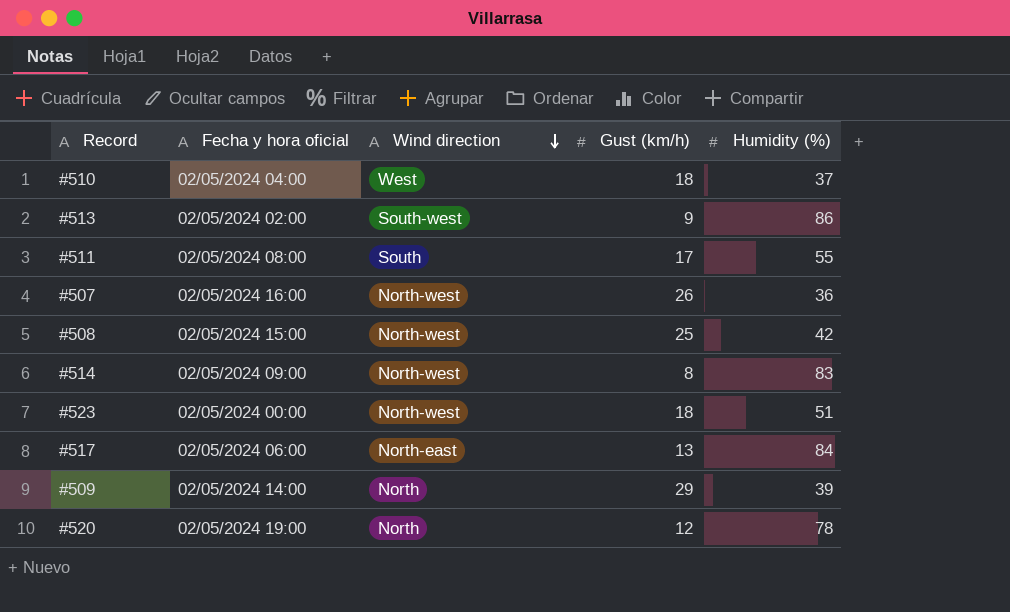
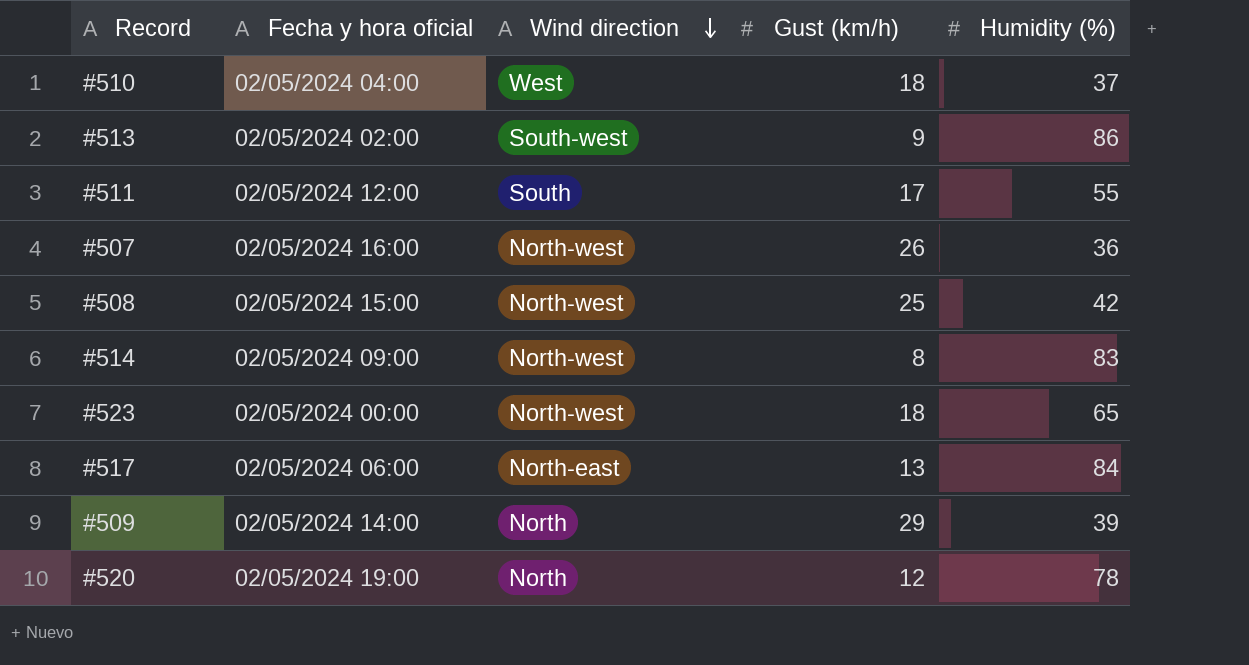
#511 | Fecha y hora oficial: 02/05/2024 08:00 -> 02/05/2024 12:00
#523 | Humidity (%): 51 -> 65

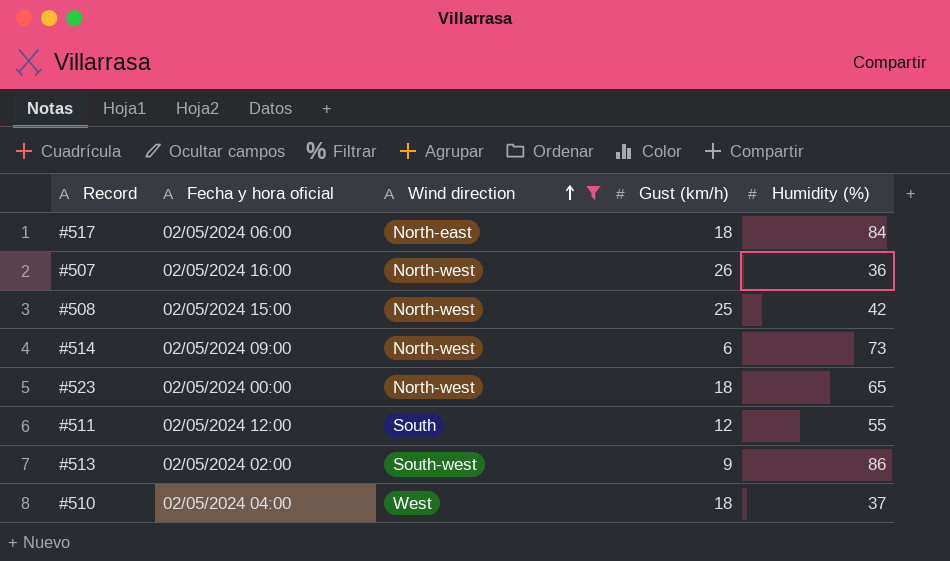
filter: none -> Wind direction != North
row order: Wind direction descending -> Wind direction ascending
#517 | Gust (km/h): 13 -> 18
#514 | Gust (km/h): 8 -> 6
#514 | Humidity (%): 83 -> 73
#511 | Gust (km/h): 17 -> 12

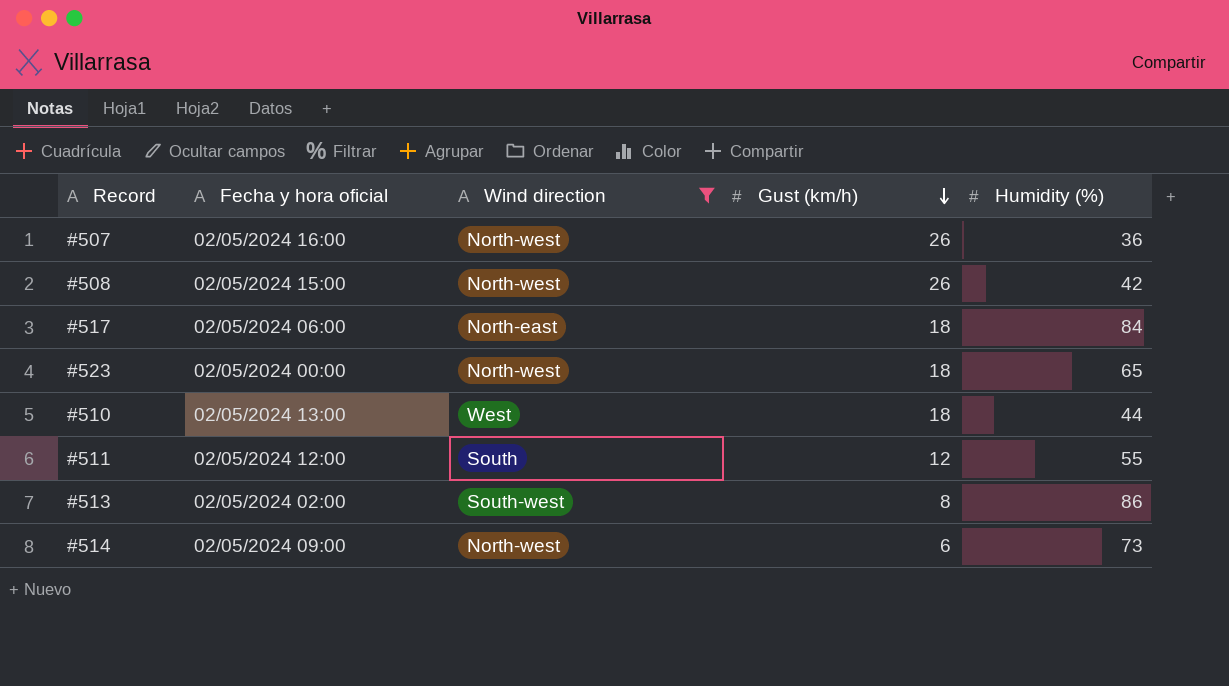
row order: Wind direction ascending -> Gust (km/h) descending
#508 | Gust (km/h): 25 -> 26
#510 | Fecha y hora oficial: 02/05/2024 04:00 -> 02/05/2024 13:00
#510 | Humidity (%): 37 -> 44
#513 | Gust (km/h): 9 -> 8

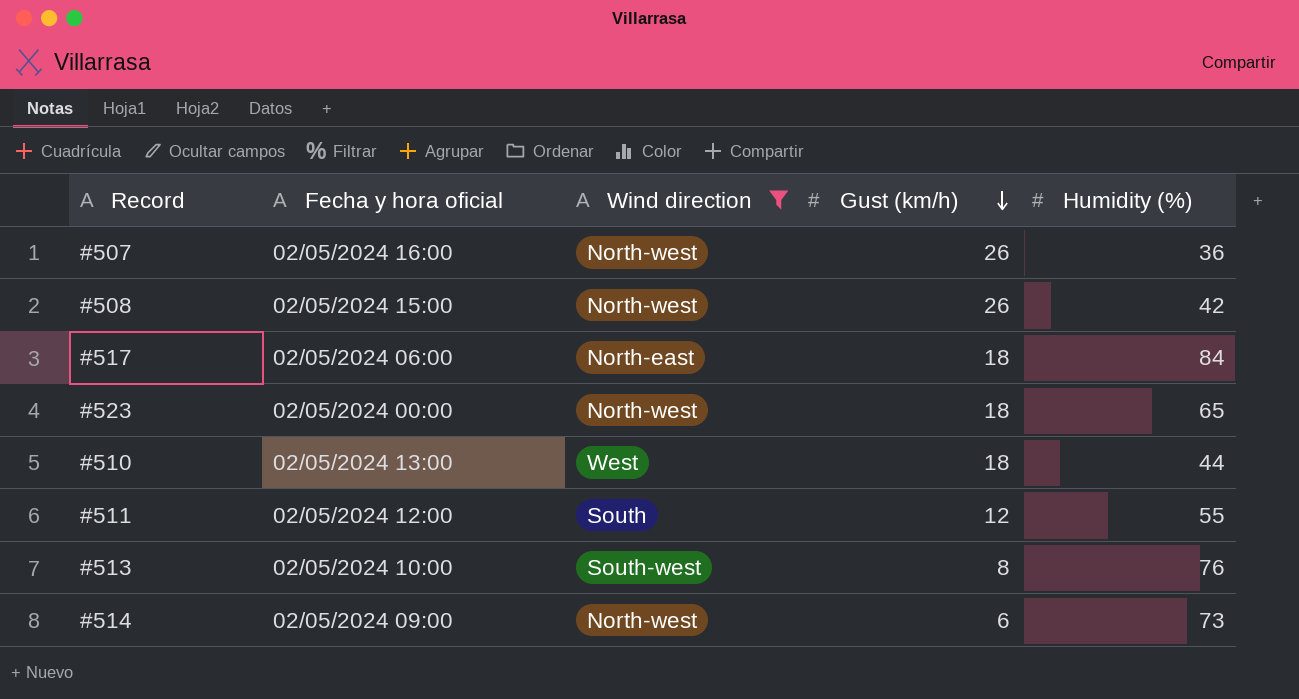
#513 | Fecha y hora oficial: 02/05/2024 02:00 -> 02/05/2024 10:00
#513 | Humidity (%): 86 -> 76

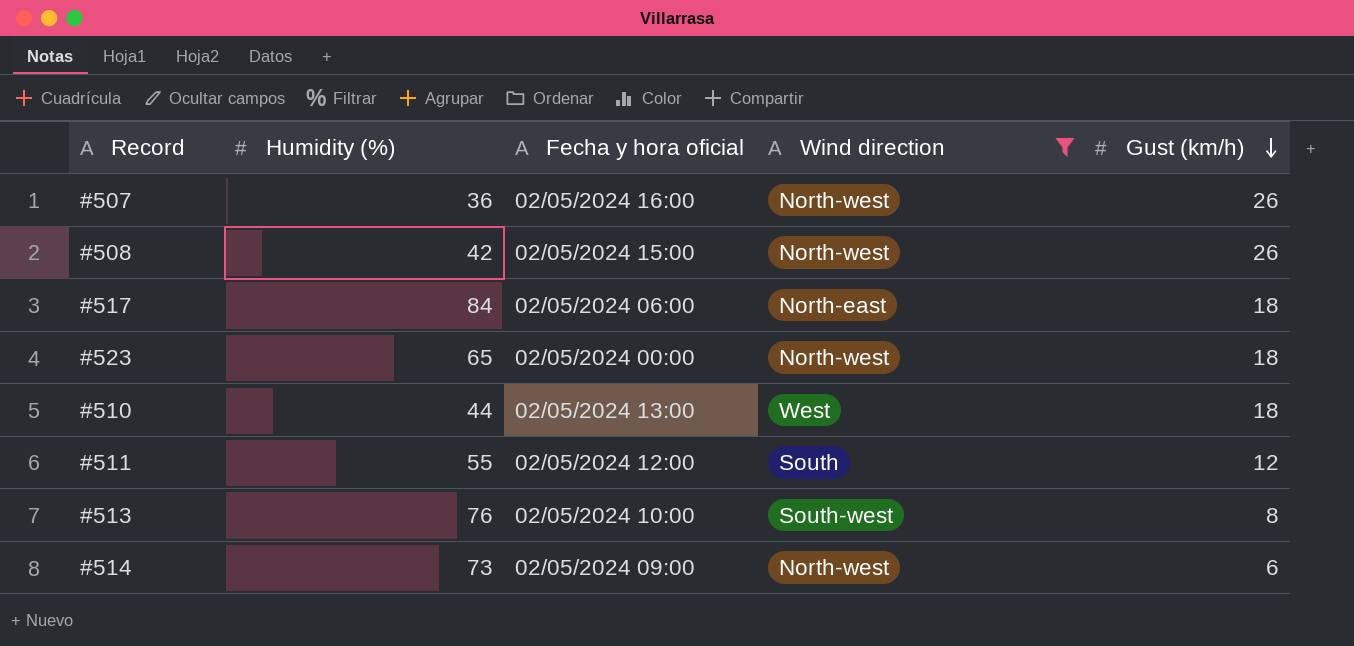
column Humidity (%) | position: 5 -> 2

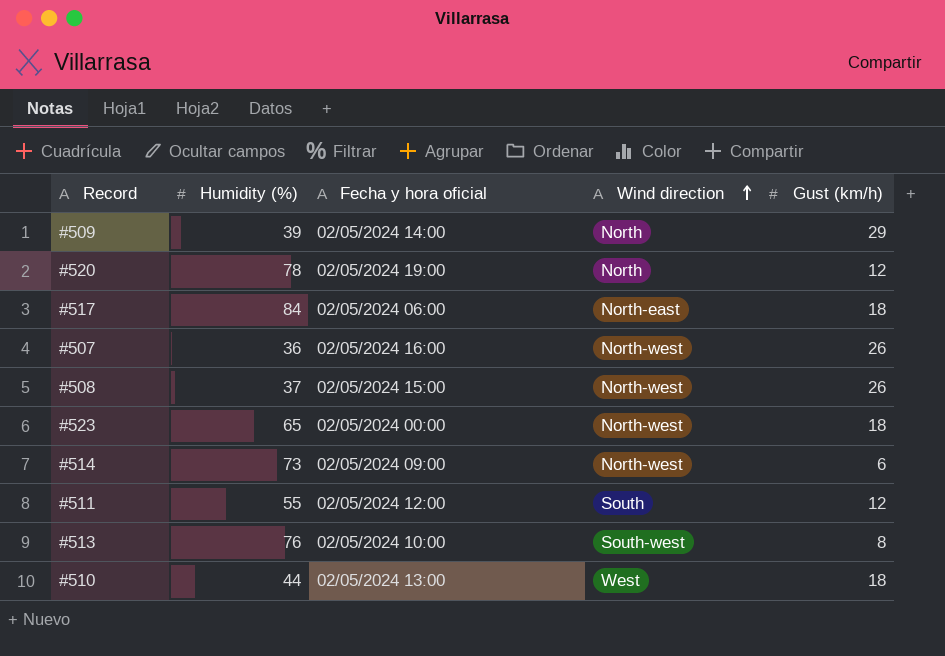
filter: Wind direction != North -> none
row order: Gust (km/h) descending -> Wind direction ascending
#508 | Humidity (%): 42 -> 37

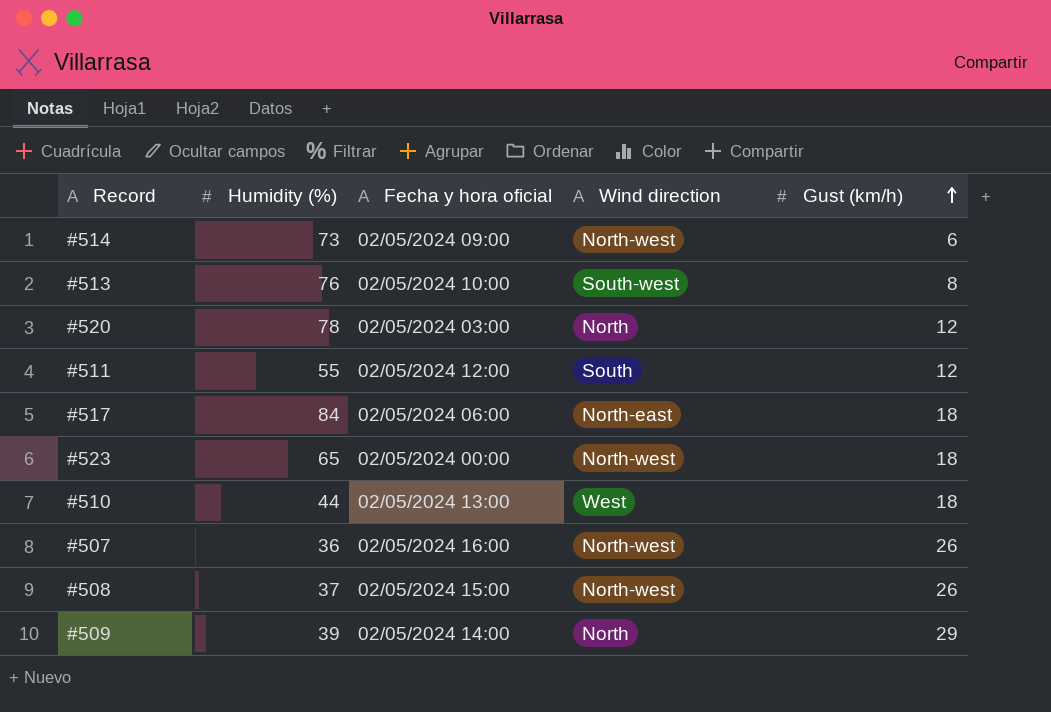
row order: Wind direction ascending -> Gust (km/h) ascending
#520 | Fecha y hora oficial: 02/05/2024 19:00 -> 02/05/2024 03:00

